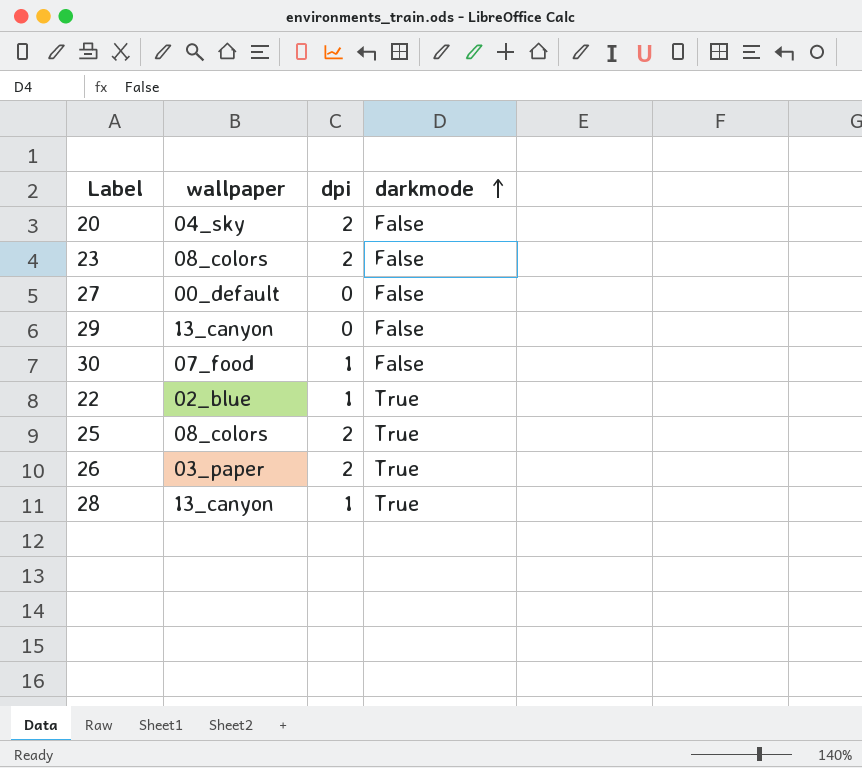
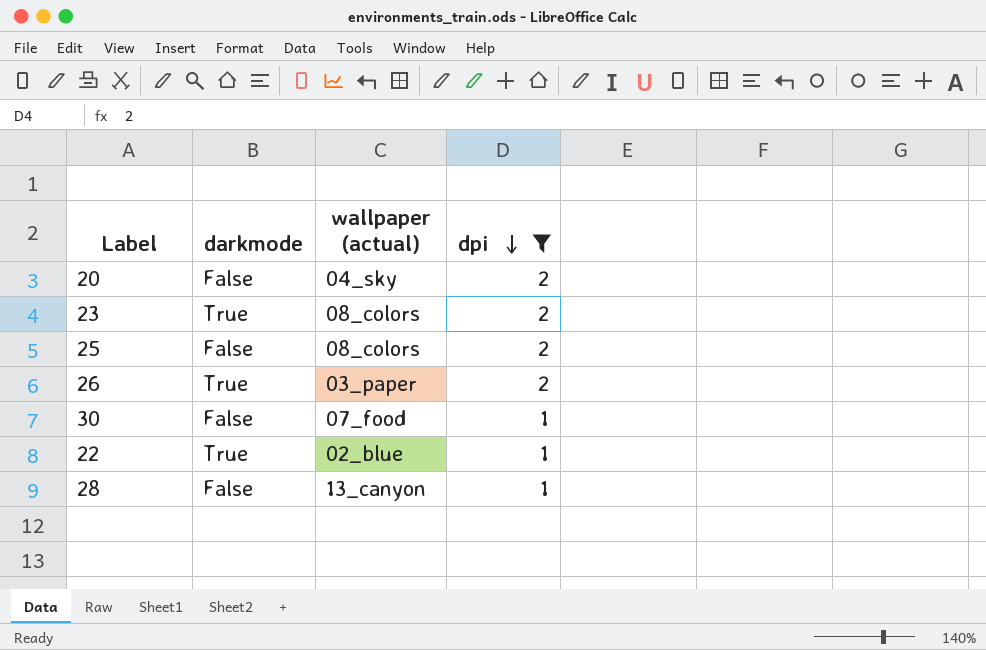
filter: none -> dpi != 0
row order: darkmode ascending -> dpi descending
column darkmode | position: 4 -> 2
column name: wallpaper -> wallpaper (actual)
23 | darkmode: False -> True
25 | darkmode: True -> False
28 | darkmode: True -> False

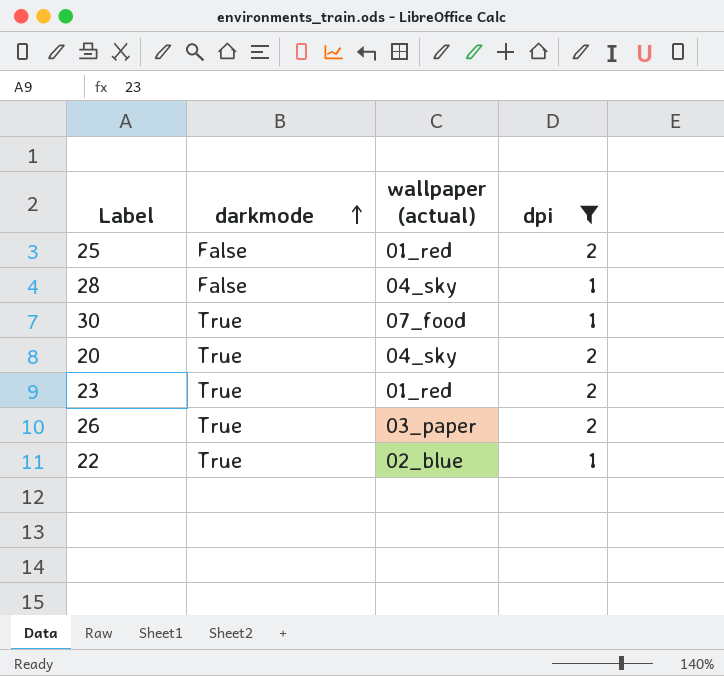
row order: dpi descending -> darkmode ascending
25 | wallpaper (actual): 08_colors -> 01_red
28 | wallpaper (actual): 13_canyon -> 04_sky
30 | darkmode: False -> True
20 | darkmode: False -> True
23 | wallpaper (actual): 08_colors -> 01_red

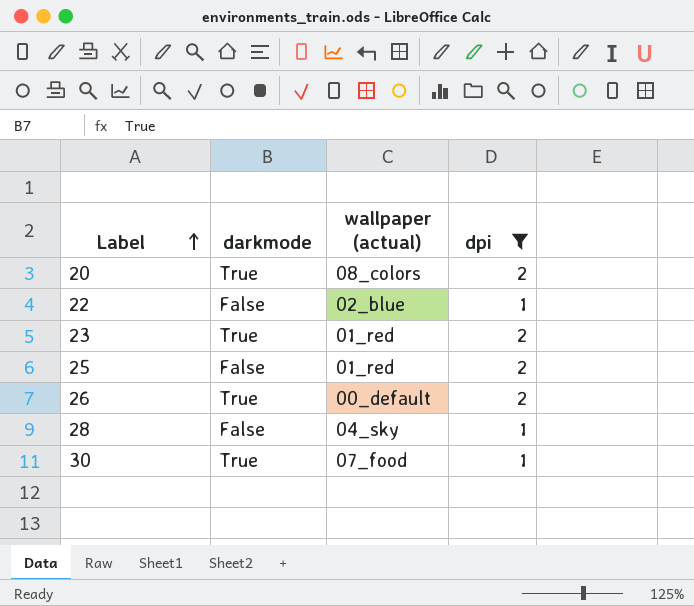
row order: darkmode ascending -> Label ascending
20 | wallpaper (actual): 04_sky -> 08_colors
22 | darkmode: True -> False
26 | wallpaper (actual): 03_paper -> 00_default

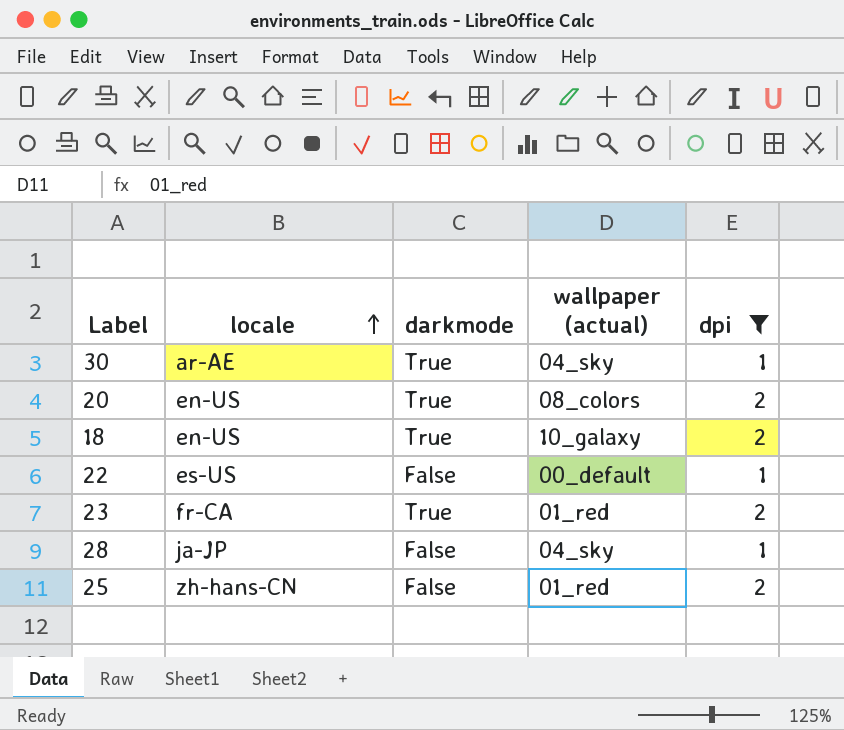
row order: Label ascending -> locale ascending
column locale | position: none -> 2
row 26: True | 00_default | 2 -> none
30 | wallpaper (actual): 07_food -> 04_sky
row 18: none -> en-US | True | 10_galaxy | 2
22 | wallpaper (actual): 02_blue -> 00_default

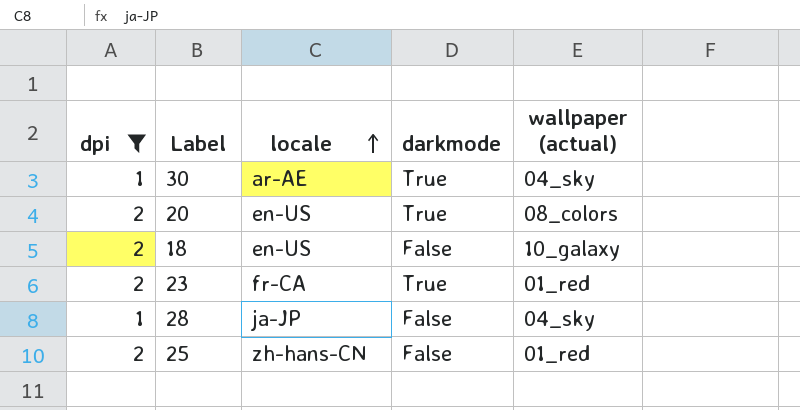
column dpi | position: 5 -> 1
row 22: es-US | False | 00_default | 1 -> none
18 | darkmode: True -> False

